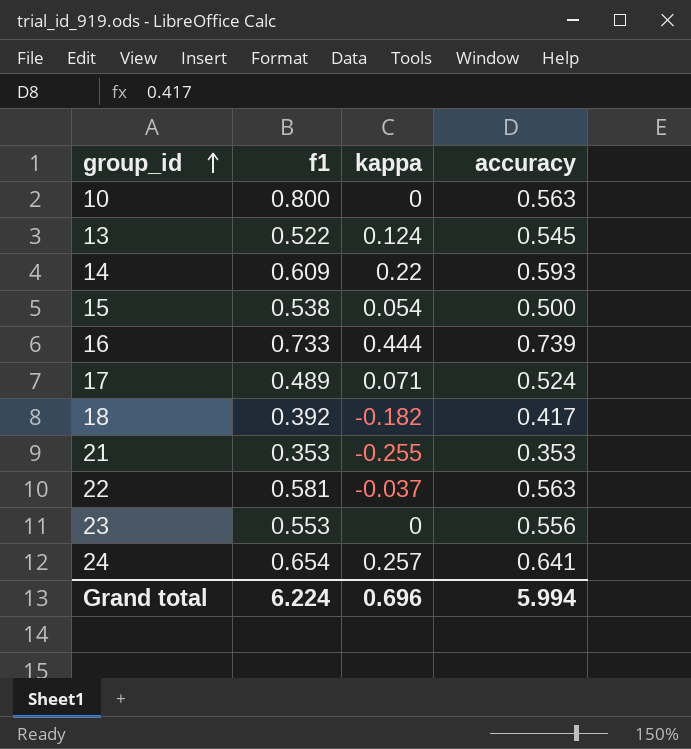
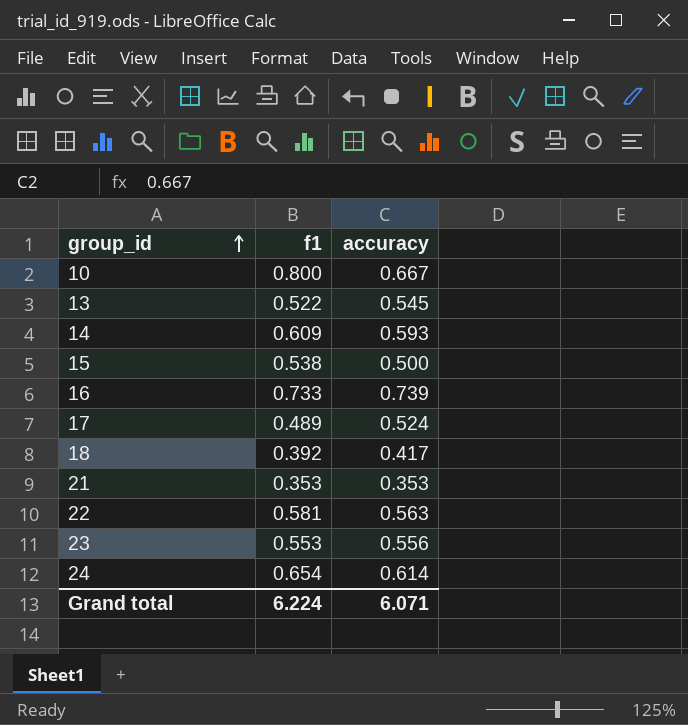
column kappa | position: 3 -> none
10 | accuracy: 0.563 -> 0.667
24 | accuracy: 0.641 -> 0.614
Grand total | accuracy: 5.994 -> 6.071

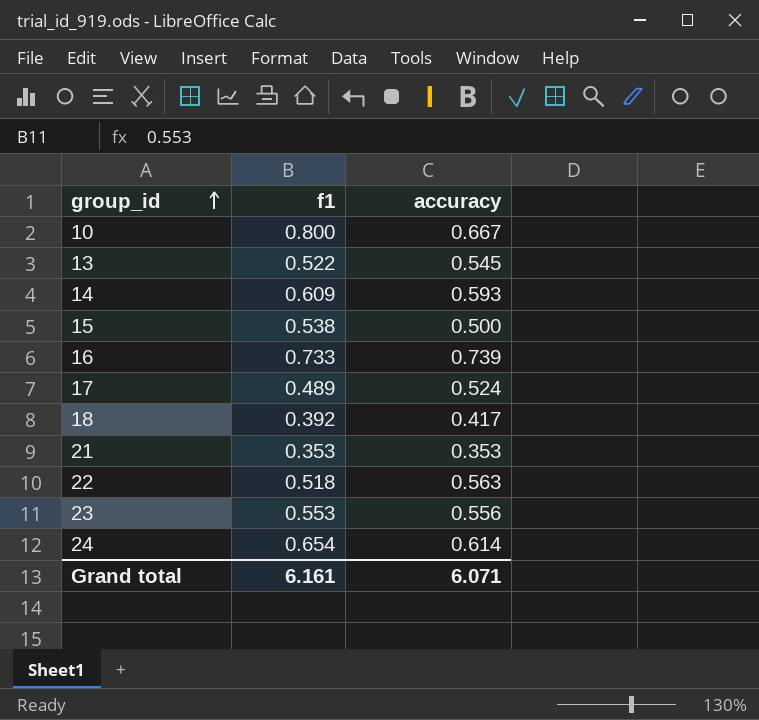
22 | f1: 0.581 -> 0.518
Grand total | f1: 6.224 -> 6.161

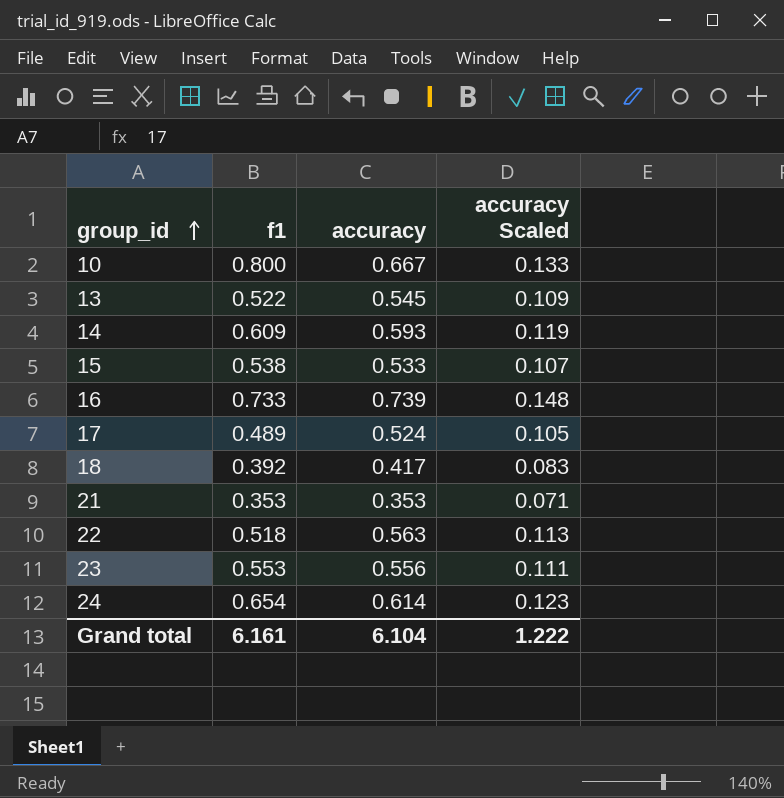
column accuracy Scaled | formula: none -> [accuracy] * 0.2
15 | accuracy: 0.500 -> 0.533
Grand total | accuracy: 6.071 -> 6.104

